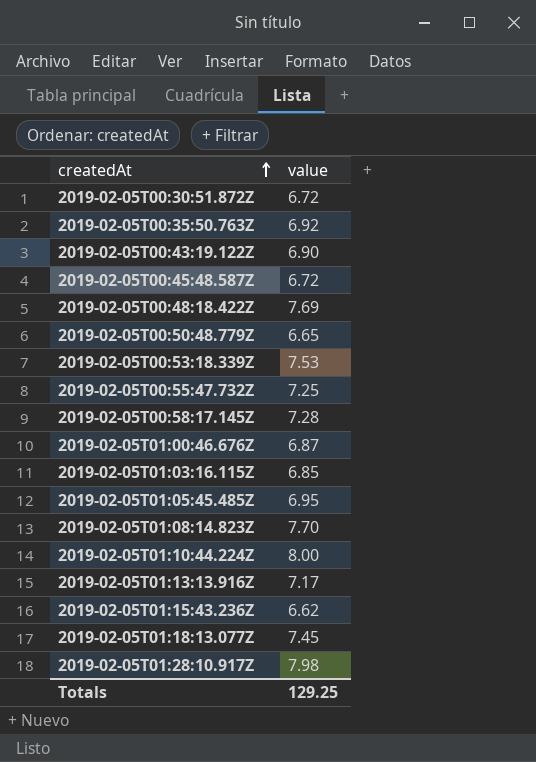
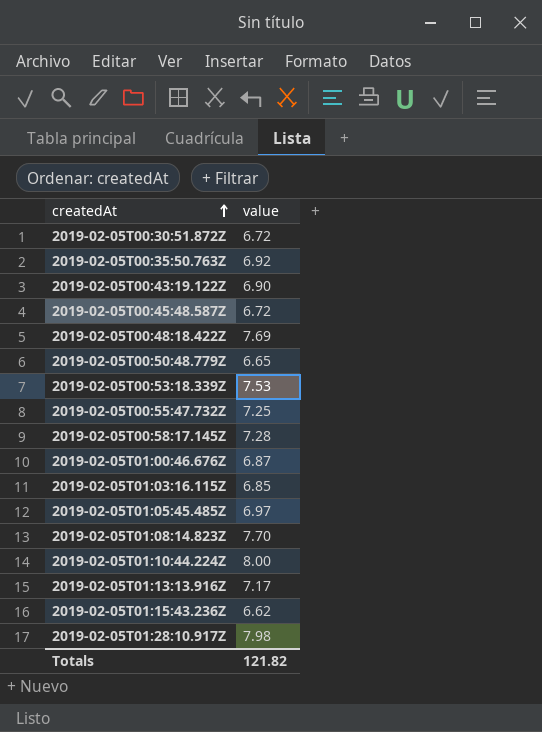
row 2019-02-05T01:18:13.077Z: 7.45 -> none
2019-02-05T01:05:45.485Z | value: 6.95 -> 6.97
Totals | value: 129.25 -> 121.82

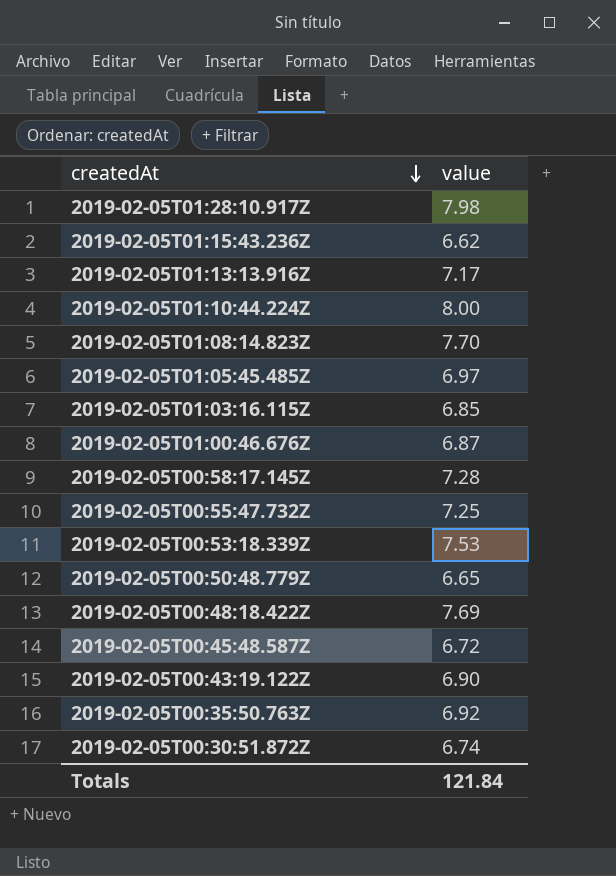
row order: createdAt ascending -> createdAt descending
2019-02-05T00:30:51.872Z | value: 6.72 -> 6.74
Totals | value: 121.82 -> 121.84

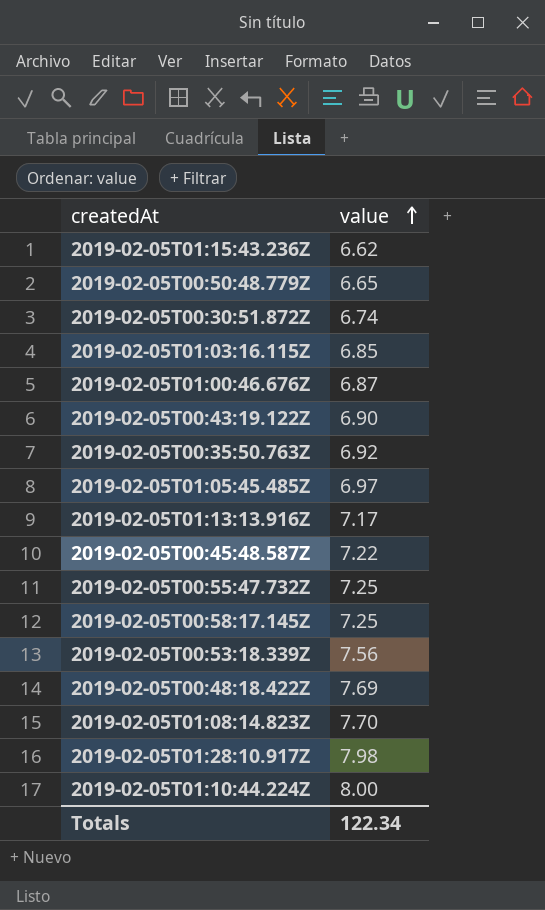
row order: createdAt descending -> value ascending
2019-02-05T00:45:48.587Z | value: 6.72 -> 7.22
2019-02-05T00:58:17.145Z | value: 7.28 -> 7.25
2019-02-05T00:53:18.339Z | value: 7.53 -> 7.56
Totals | value: 121.84 -> 122.34

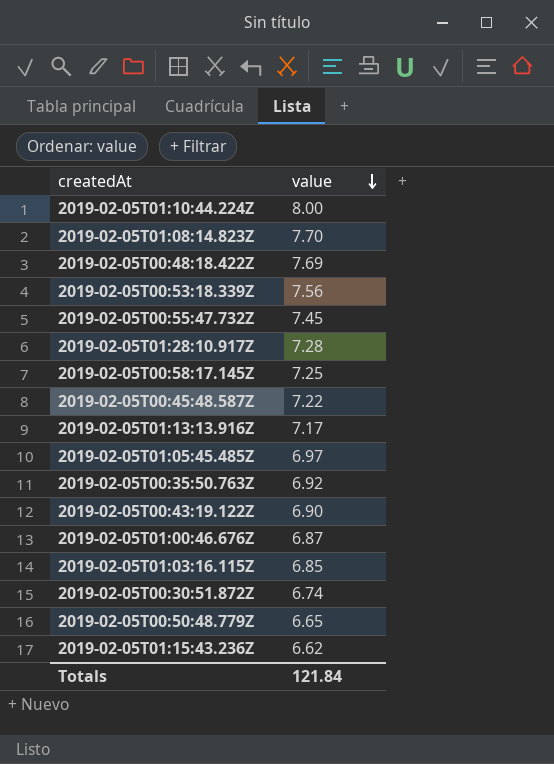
row order: value ascending -> value descending
2019-02-05T00:55:47.732Z | value: 7.25 -> 7.45
2019-02-05T01:28:10.917Z | value: 7.98 -> 7.28
Totals | value: 122.34 -> 121.84

